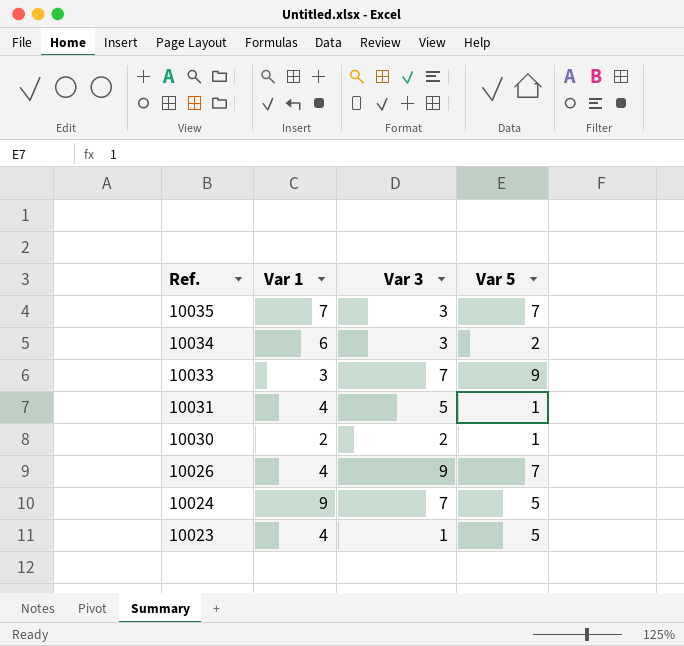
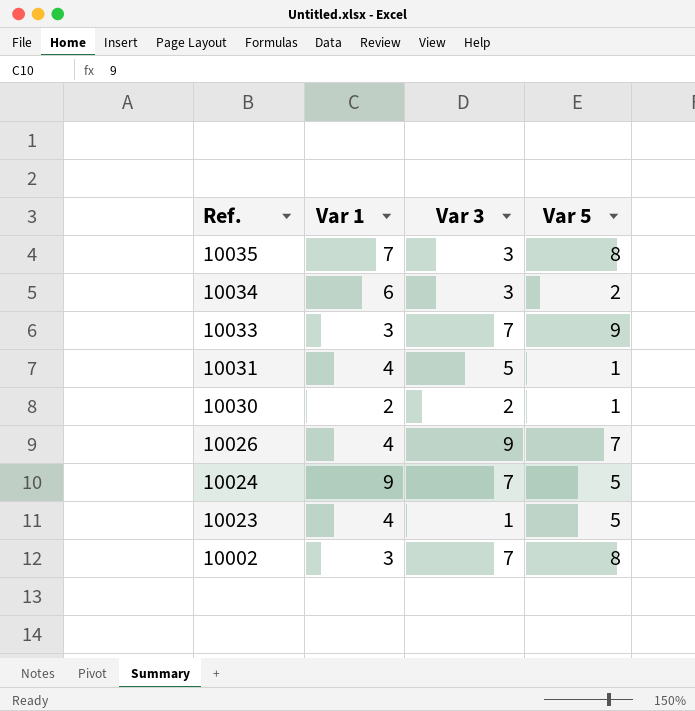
10035 | Var 5: 7 -> 8
row 10002: none -> 3 | 7 | 8

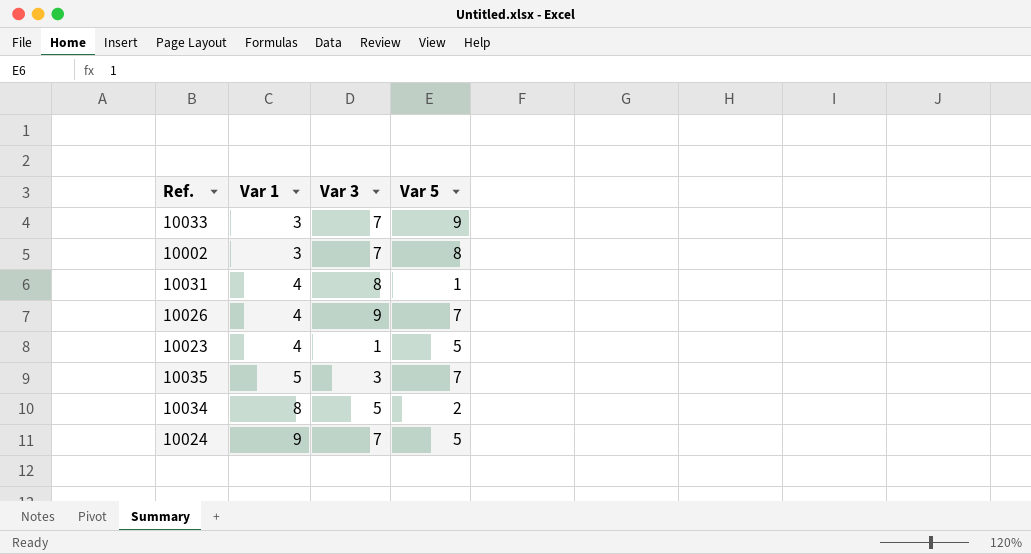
row order: Ref. descending -> Var 1 ascending
row 10030: 2 | 2 | 1 -> none
10031 | Var 3: 5 -> 8
10035 | Var 1: 7 -> 5
10035 | Var 5: 8 -> 7
10034 | Var 1: 6 -> 8
10034 | Var 3: 3 -> 5

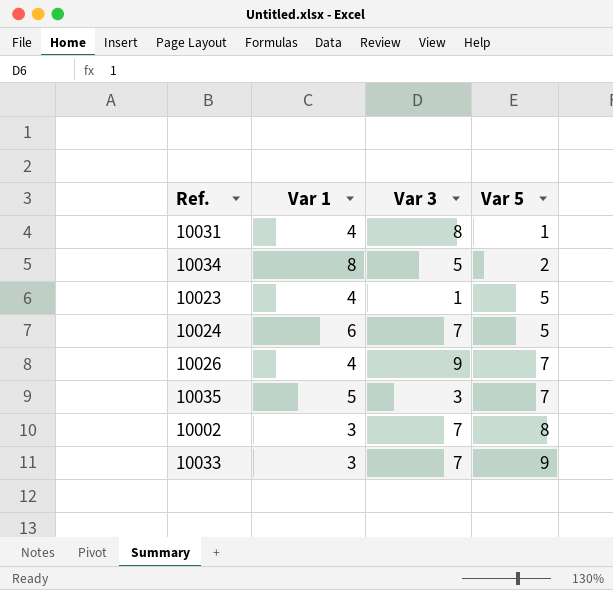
row order: Var 1 ascending -> Var 5 ascending
10024 | Var 1: 9 -> 6

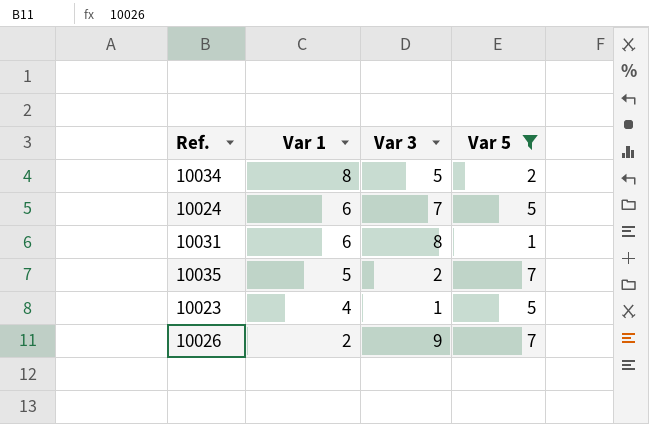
filter: none -> Var 5 <= 7
row order: Var 5 ascending -> Var 1 descending
10031 | Var 1: 4 -> 6
10035 | Var 3: 3 -> 2
10026 | Var 1: 4 -> 2

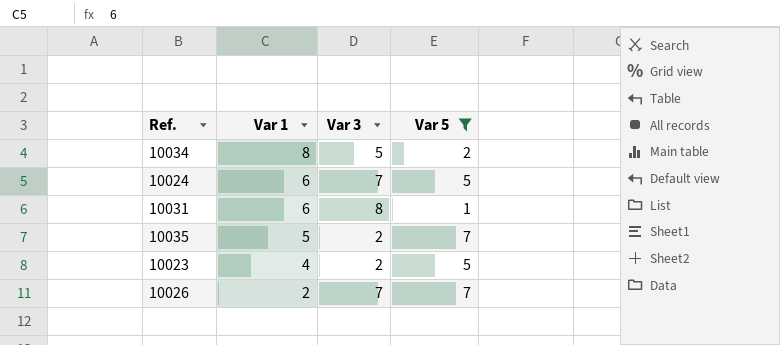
10023 | Var 3: 1 -> 2
10026 | Var 3: 9 -> 7

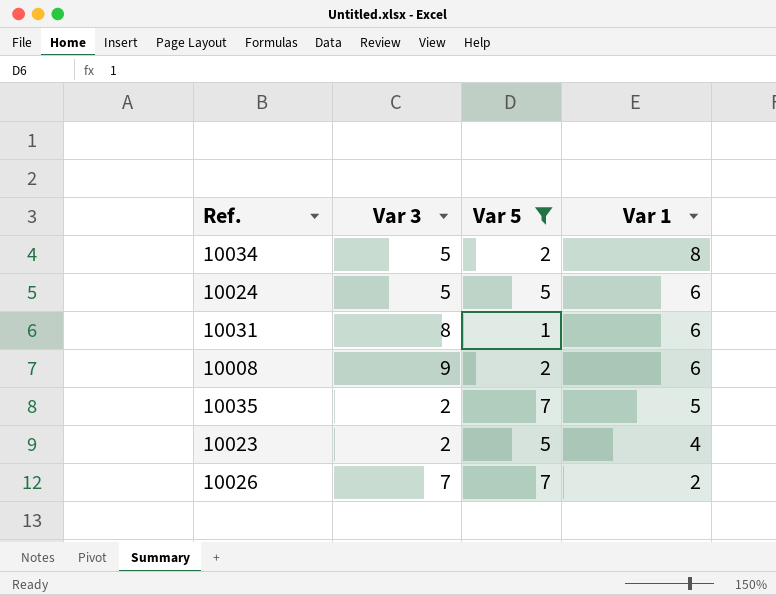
column Var 1 | position: 2 -> 4
10024 | Var 3: 7 -> 5
row 10008: none -> 9 | 2 | 6

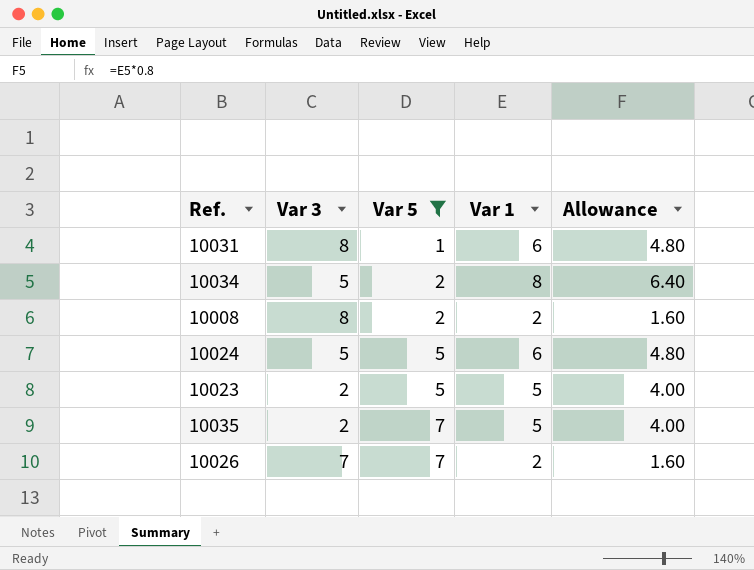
row order: Var 1 descending -> Var 5 ascending
column Allowance | formula: none -> [Var 1] * 0.8
10008 | Var 3: 9 -> 8
10008 | Var 1: 6 -> 2
10023 | Var 1: 4 -> 5

